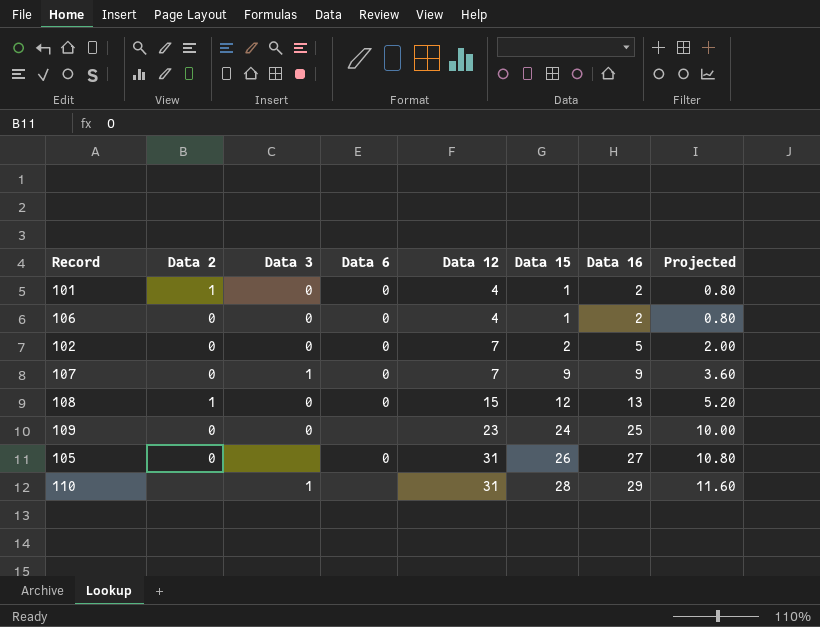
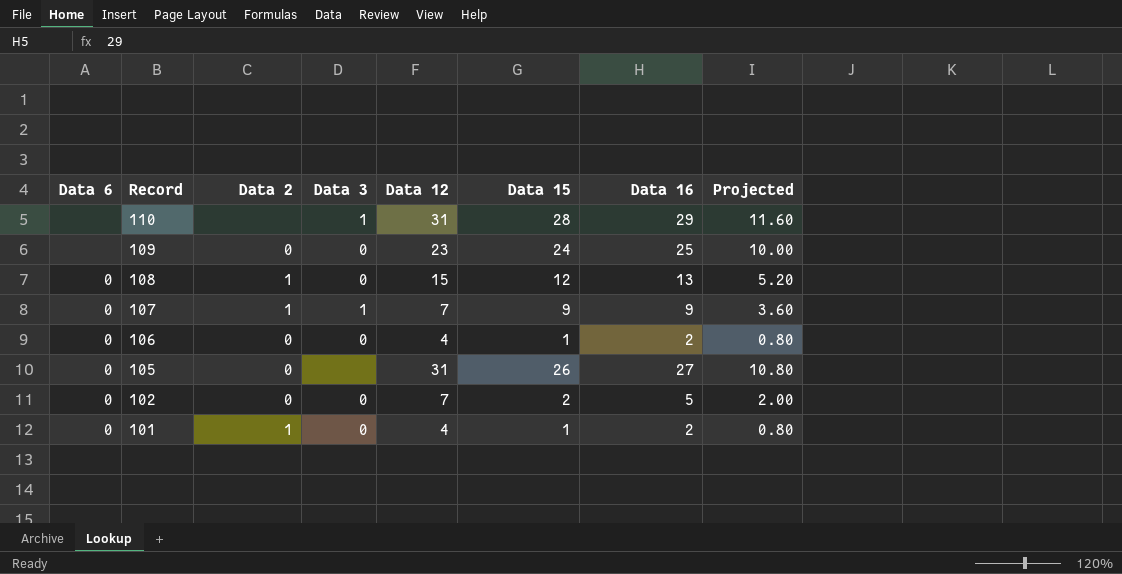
row order: Data 12 ascending -> Record descending
column Data 6 | position: 4 -> 1
107 | Data 2: 0 -> 1

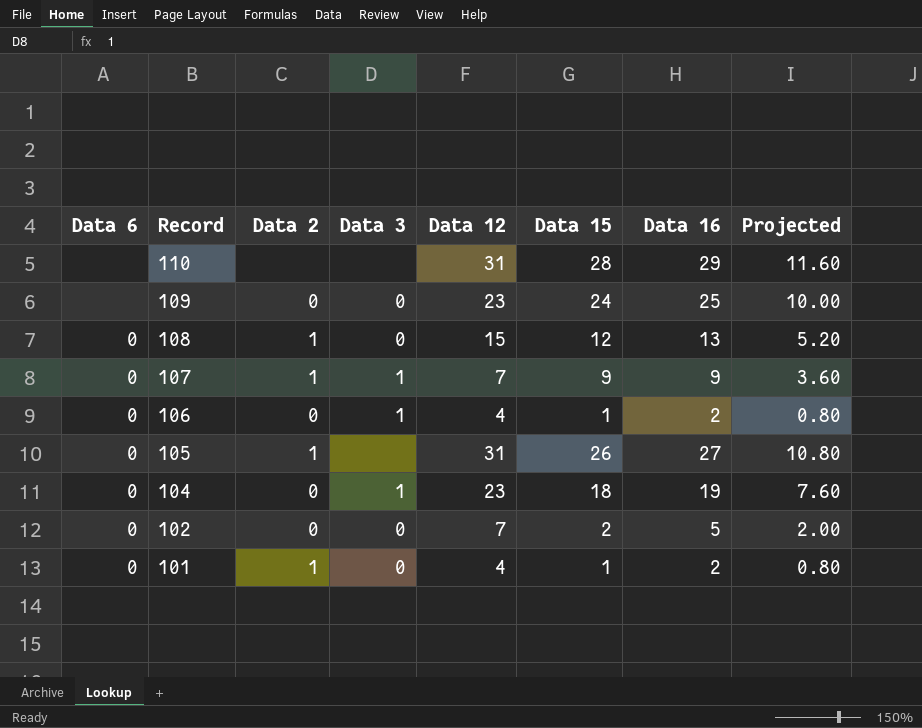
110 | Data 3: 1 -> none
106 | Data 3: 0 -> 1
105 | Data 2: 0 -> 1
row 104: none -> 0 | 0 | 1 | 23 | 18 | 19 | 7.60

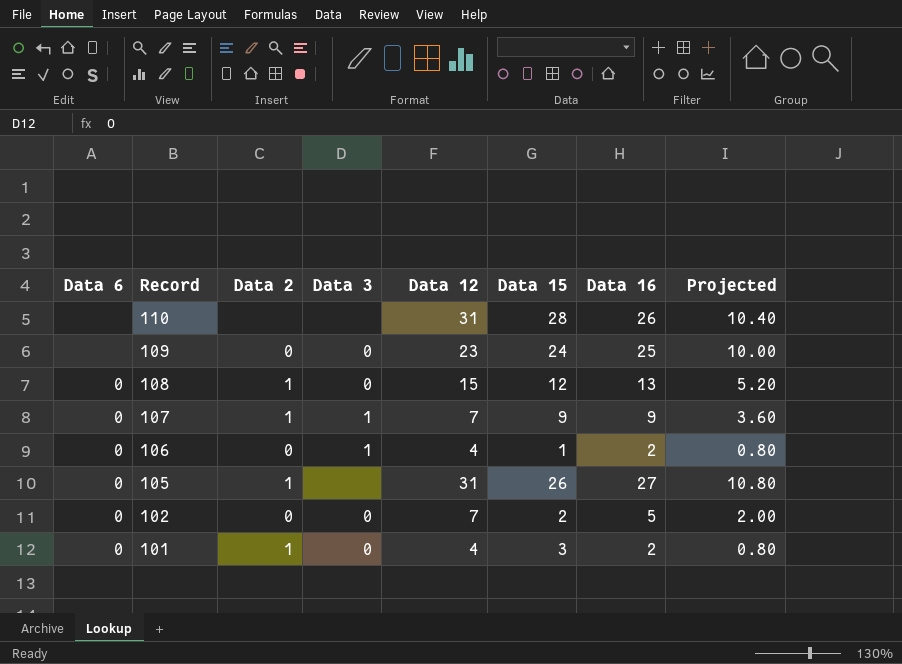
row 104: 0 | 0 | 1 | 23 | 18 | 19 | 7.60 -> none
110 | Data 16: 29 -> 26
110 | Projected: 11.60 -> 10.40
101 | Data 15: 1 -> 3

